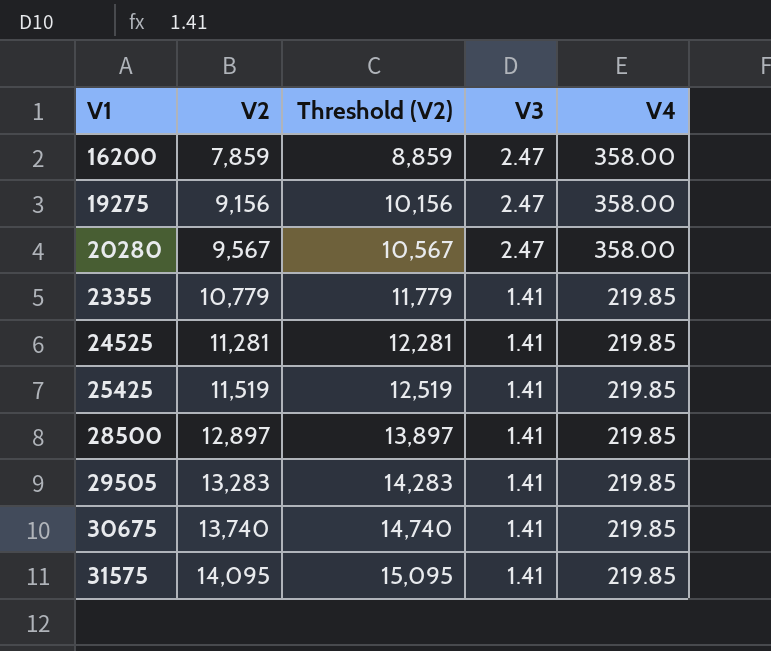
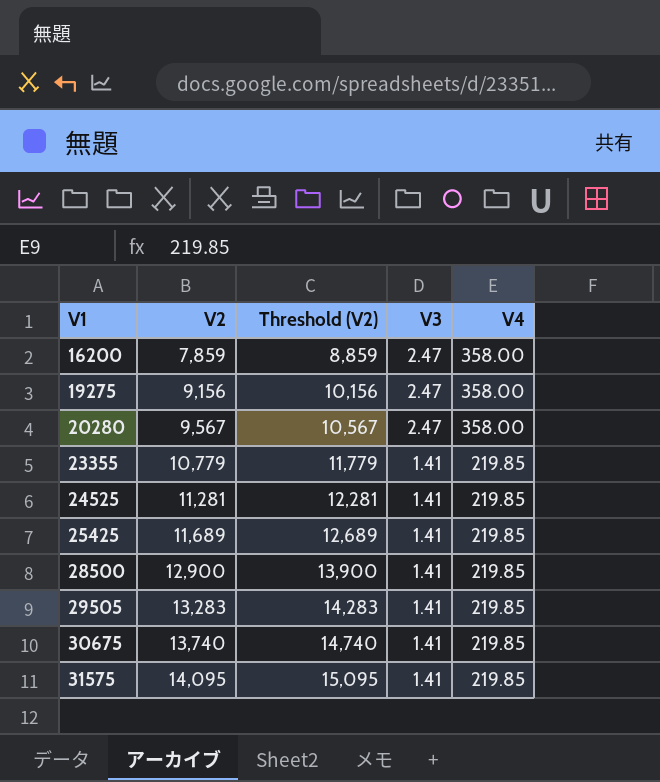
25425 | V2: 11,519 -> 11,689
25425 | Threshold (V2): 12,519 -> 12,689
28500 | V2: 12,897 -> 12,900
28500 | Threshold (V2): 13,897 -> 13,900

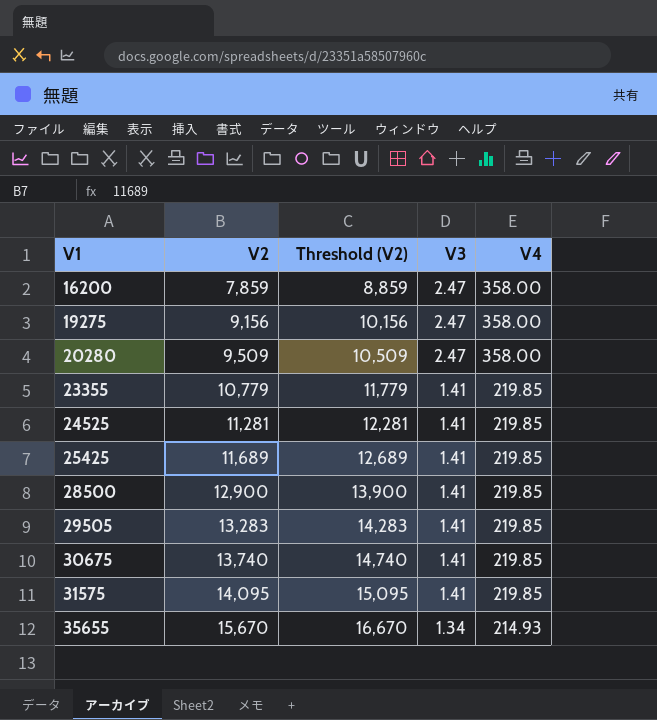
20280 | V2: 9,567 -> 9,509
20280 | Threshold (V2): 10,567 -> 10,509
row 35655: none -> 15,670 | 16,670 | 1.34 | 214.93

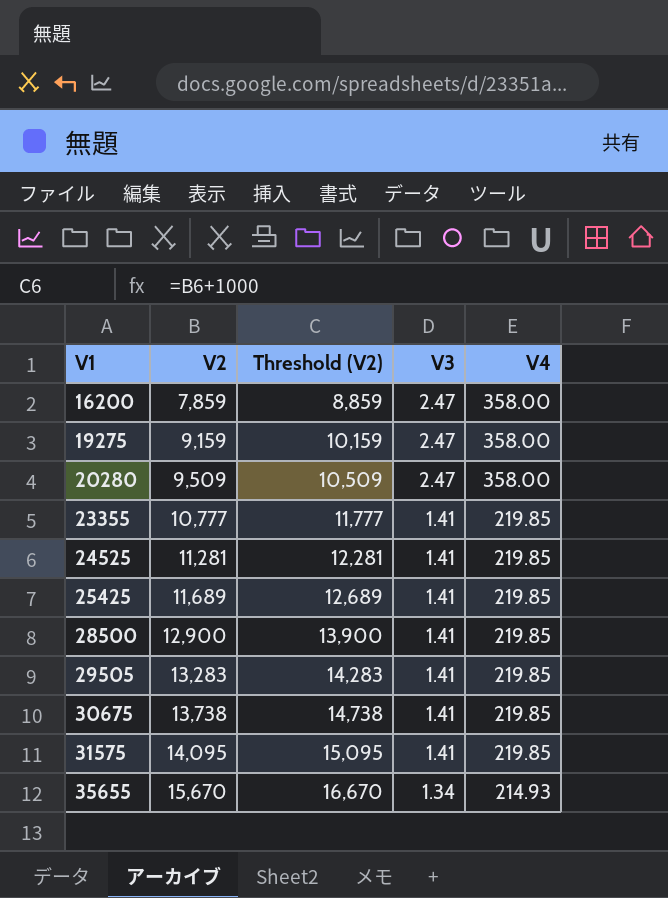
19275 | V2: 9,156 -> 9,159
19275 | Threshold (V2): 10,156 -> 10,159
23355 | V2: 10,779 -> 10,777
23355 | Threshold (V2): 11,779 -> 11,777
30675 | V2: 13,740 -> 13,738
30675 | Threshold (V2): 14,740 -> 14,738

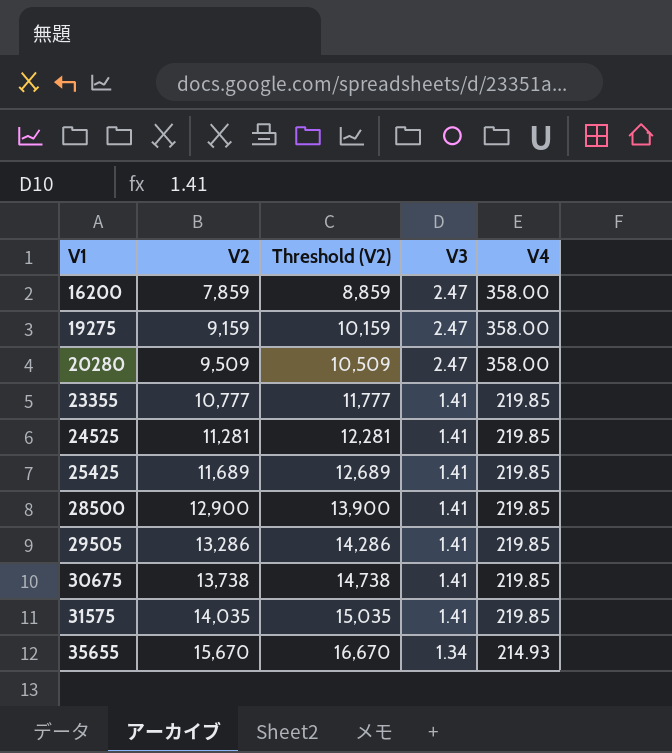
29505 | V2: 13,283 -> 13,286
29505 | Threshold (V2): 14,283 -> 14,286
31575 | V2: 14,095 -> 14,035
31575 | Threshold (V2): 15,095 -> 15,035

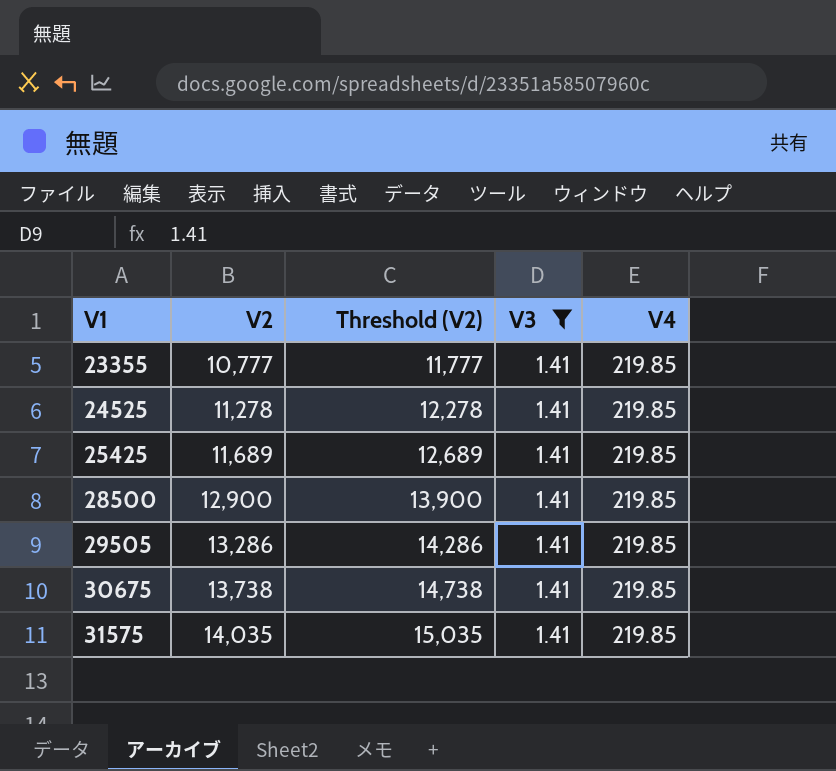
filter: none -> V3 = 1.41
24525 | V2: 11,281 -> 11,278
24525 | Threshold (V2): 12,281 -> 12,278

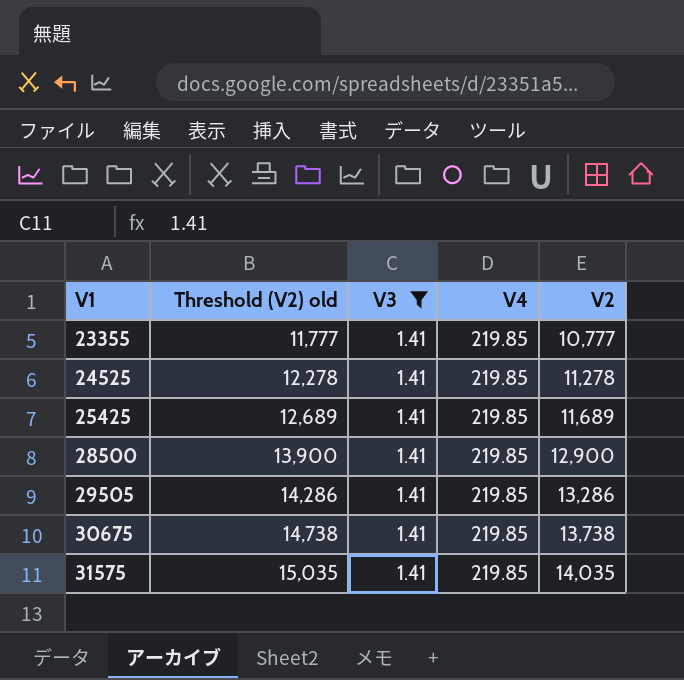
column name: Threshold (V2) -> Threshold (V2) old
column V2 | position: 2 -> 5

